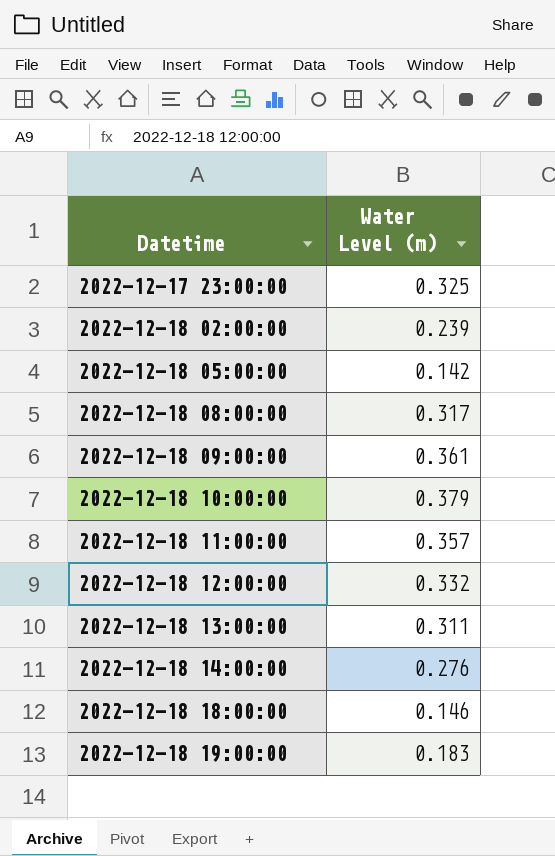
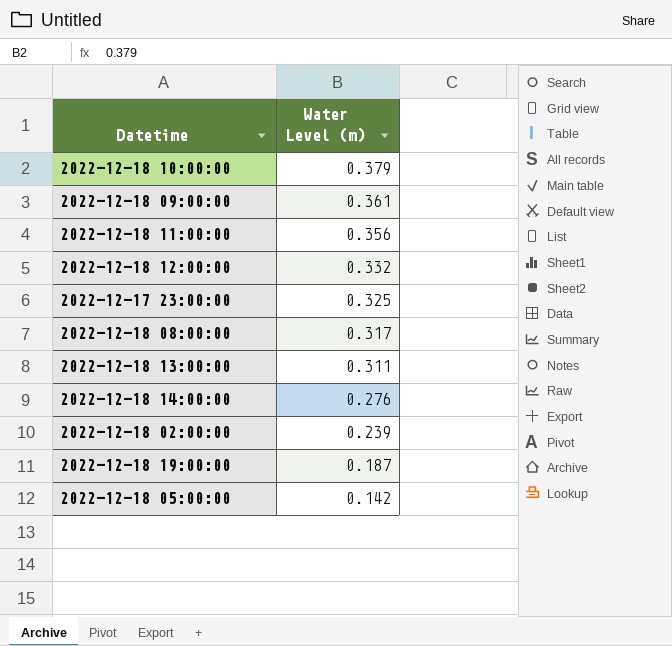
row order: Datetime ascending -> Water Level (m) descending
row 2022-12-18 18:00:00: 0.146 -> none
2022-12-18 11:00:00 | Water Level (m): 0.357 -> 0.356
2022-12-18 19:00:00 | Water Level (m): 0.183 -> 0.187

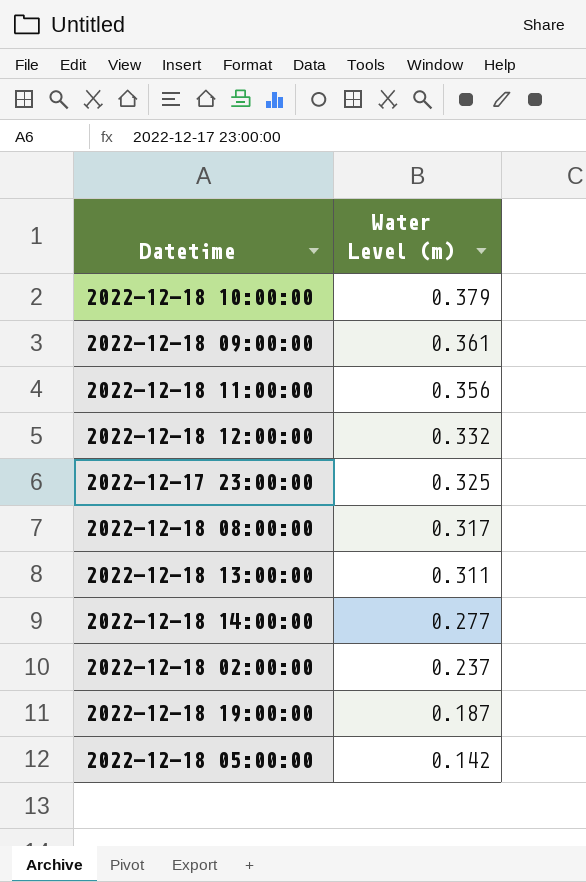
2022-12-18 14:00:00 | Water Level (m): 0.276 -> 0.277
2022-12-18 02:00:00 | Water Level (m): 0.239 -> 0.237

